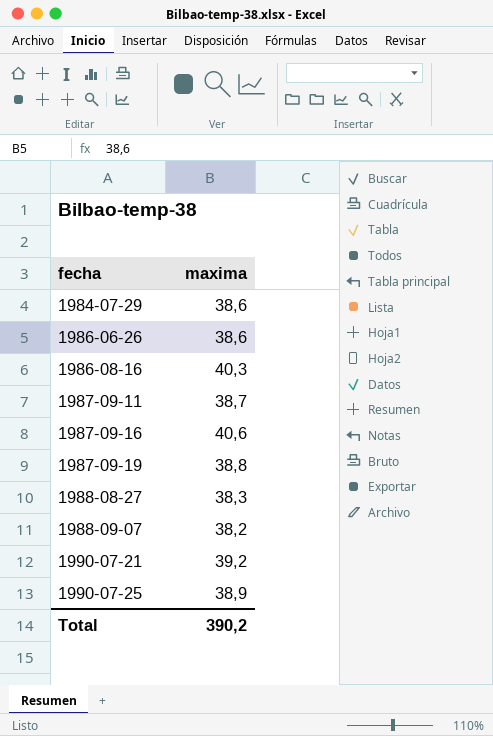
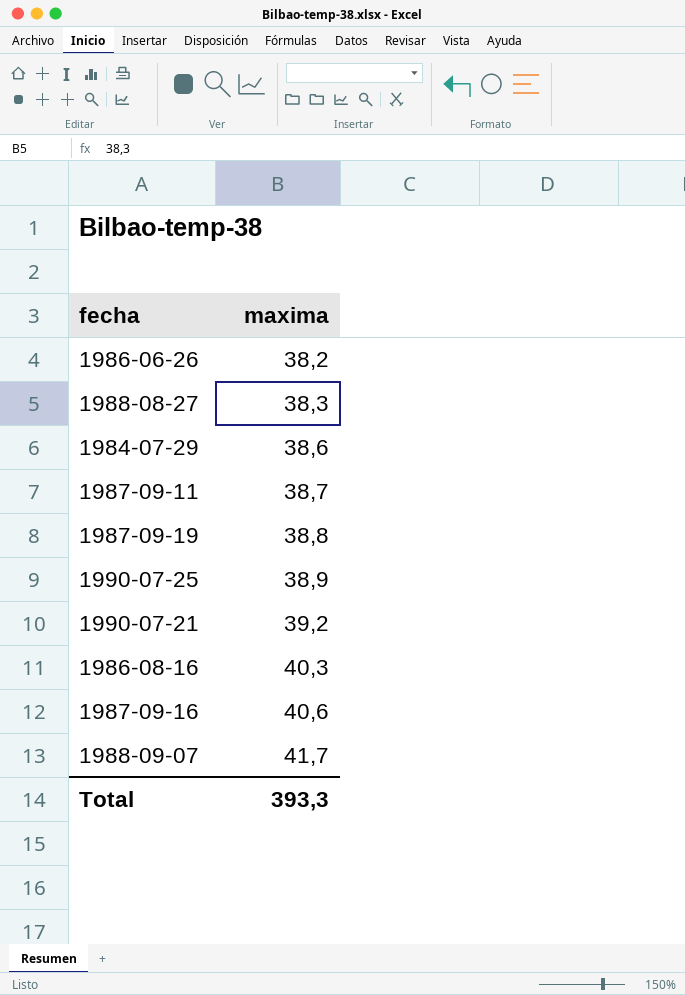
row order: fecha ascending -> maxima ascending
1986-06-26 | maxima: 38,6 -> 38,2
1988-09-07 | maxima: 38,2 -> 41,7
Total | maxima: 390,2 -> 393,3

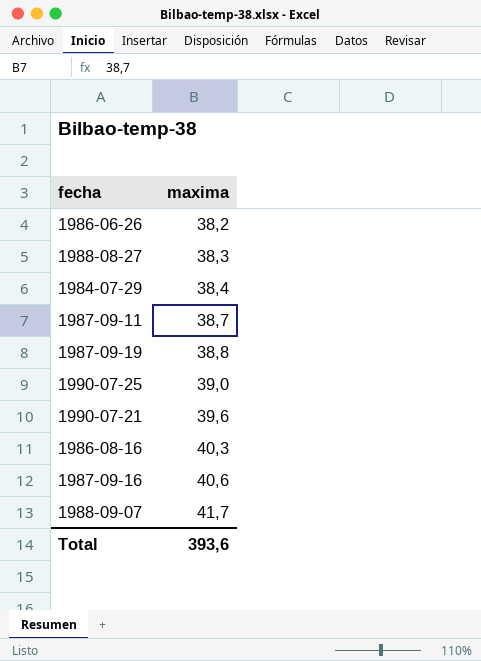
1984-07-29 | maxima: 38,6 -> 38,4
1990-07-25 | maxima: 38,9 -> 39,0
1990-07-21 | maxima: 39,2 -> 39,6
Total | maxima: 393,3 -> 393,6

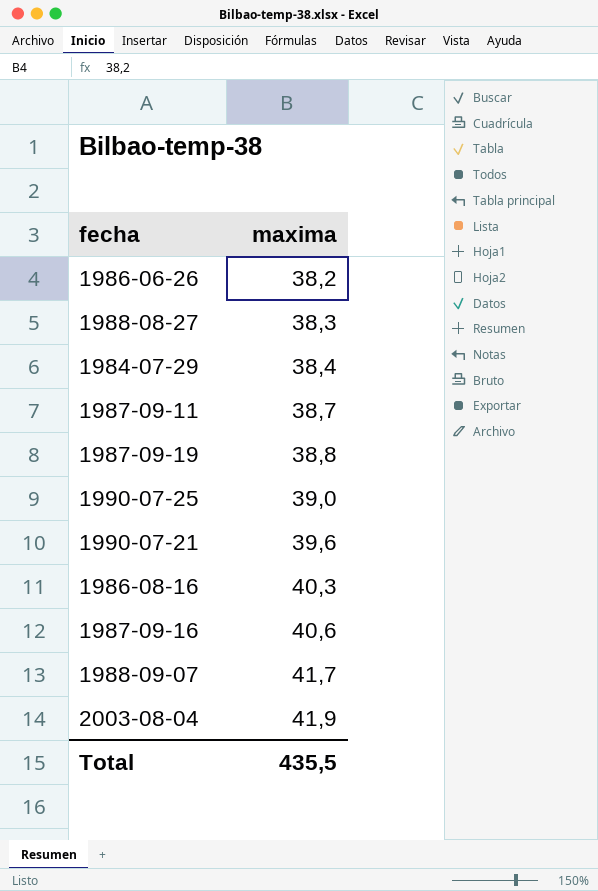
row 2003-08-04: none -> 41,9
Total | maxima: 393,6 -> 435,5

